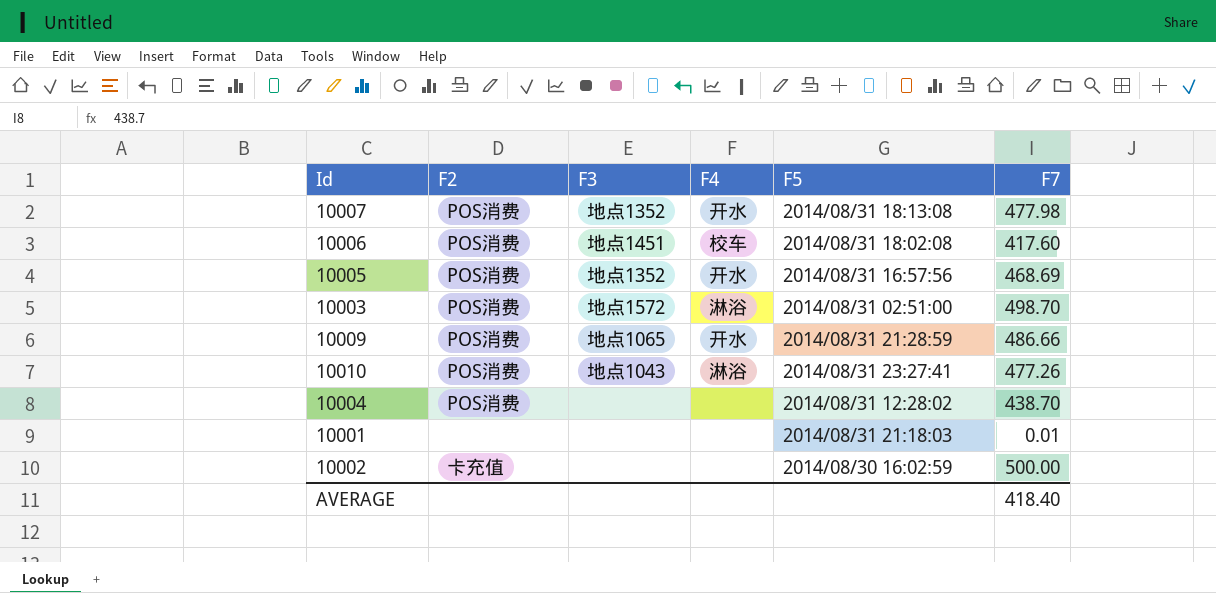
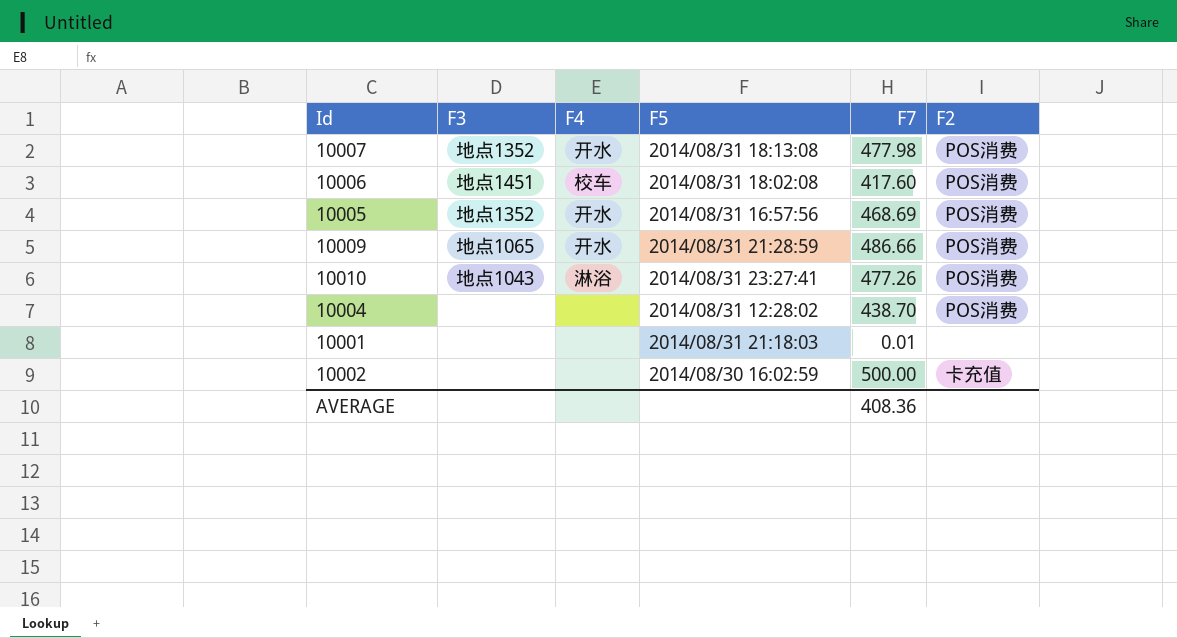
column F2 | position: 2 -> 6
row 10003: POS消费 | 地点1572 | 淋浴 | 2014/08/31 02:51:00 | 498.70 -> none
AVERAGE | F7: 418.40 -> 408.36

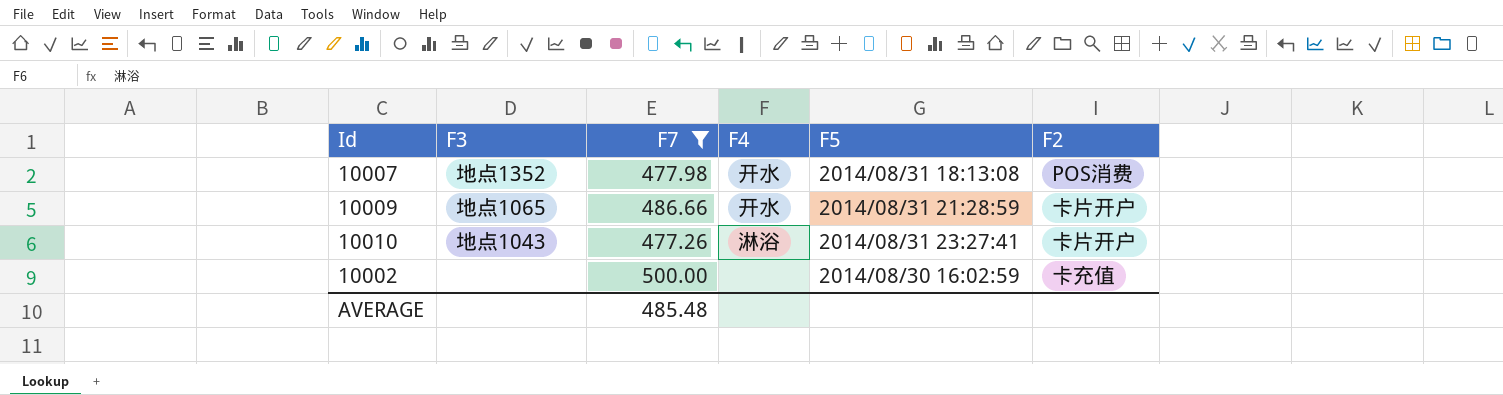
filter: none -> F7 >= 477.26
column F7 | position: 5 -> 3
10009 | F2: POS消费 -> 卡片开户
10010 | F2: POS消费 -> 卡片开户
AVERAGE | F7: 408.36 -> 485.48

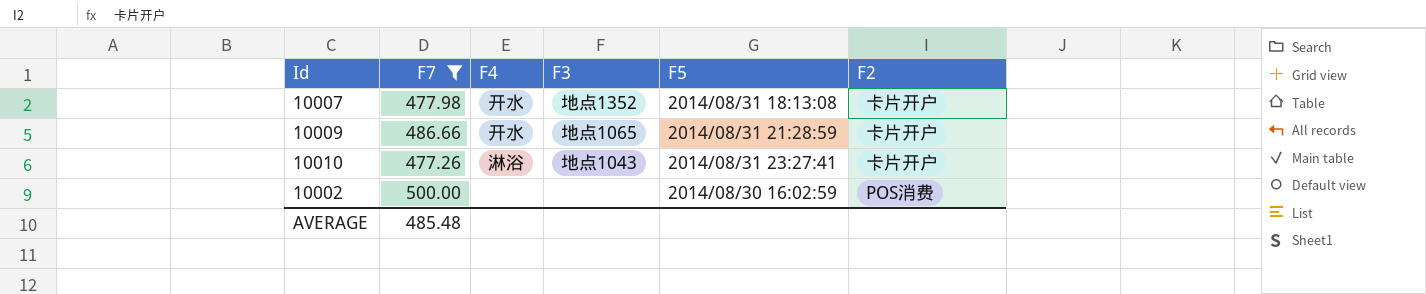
column F3 | position: 2 -> 4
10007 | F2: POS消费 -> 卡片开户
10002 | F2: 卡充值 -> POS消费

